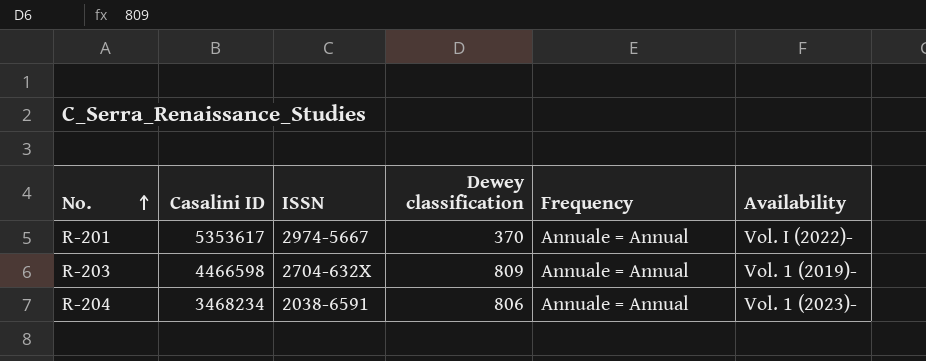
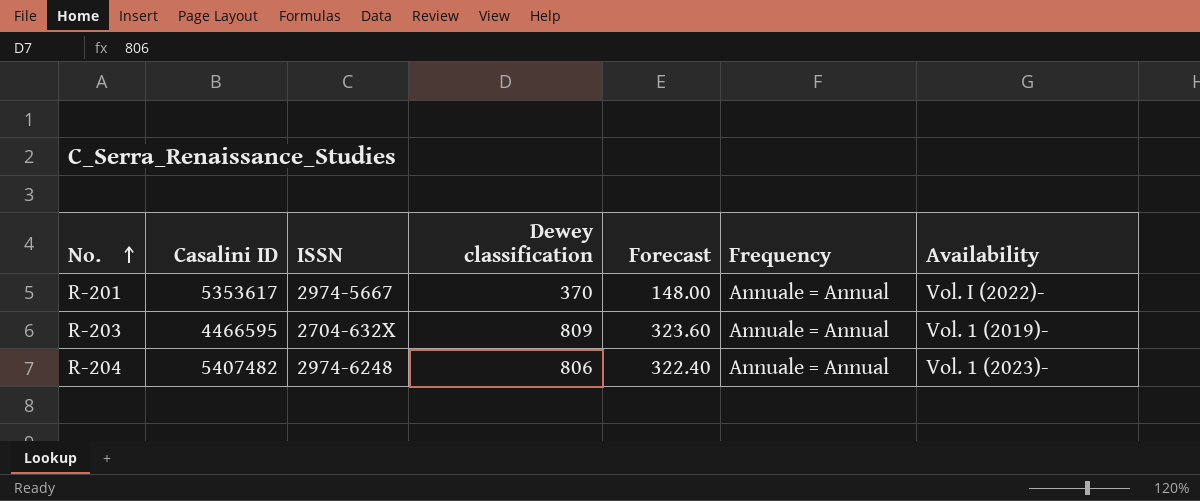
column Forecast | formula: none -> [Dewey classification] * 0.4
R-203 | Casalini ID: 4466598 -> 4466595
R-204 | Casalini ID: 3468234 -> 5407482
R-204 | ISSN: 2038-6591 -> 2974-6248

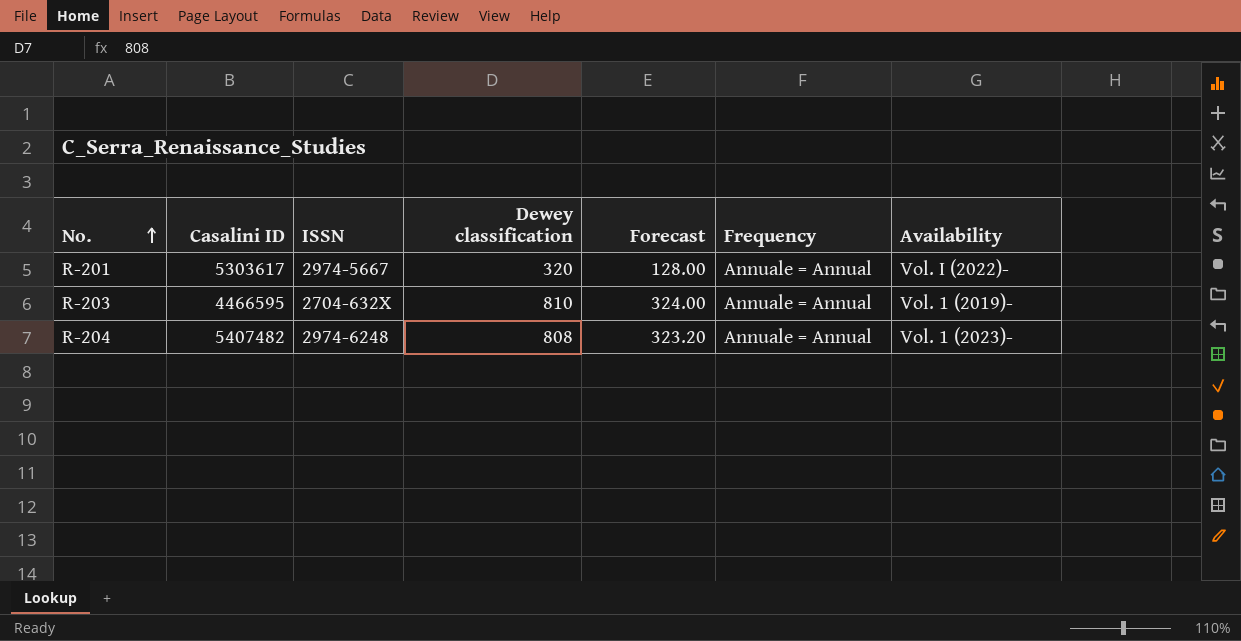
R-201 | Casalini ID: 5353617 -> 5303617
R-201 | Dewey classification: 370 -> 320
R-201 | Forecast: 148.00 -> 128.00
R-203 | Dewey classification: 809 -> 810
R-203 | Forecast: 323.60 -> 324.00
R-204 | Dewey classification: 806 -> 808
R-204 | Forecast: 322.40 -> 323.20

